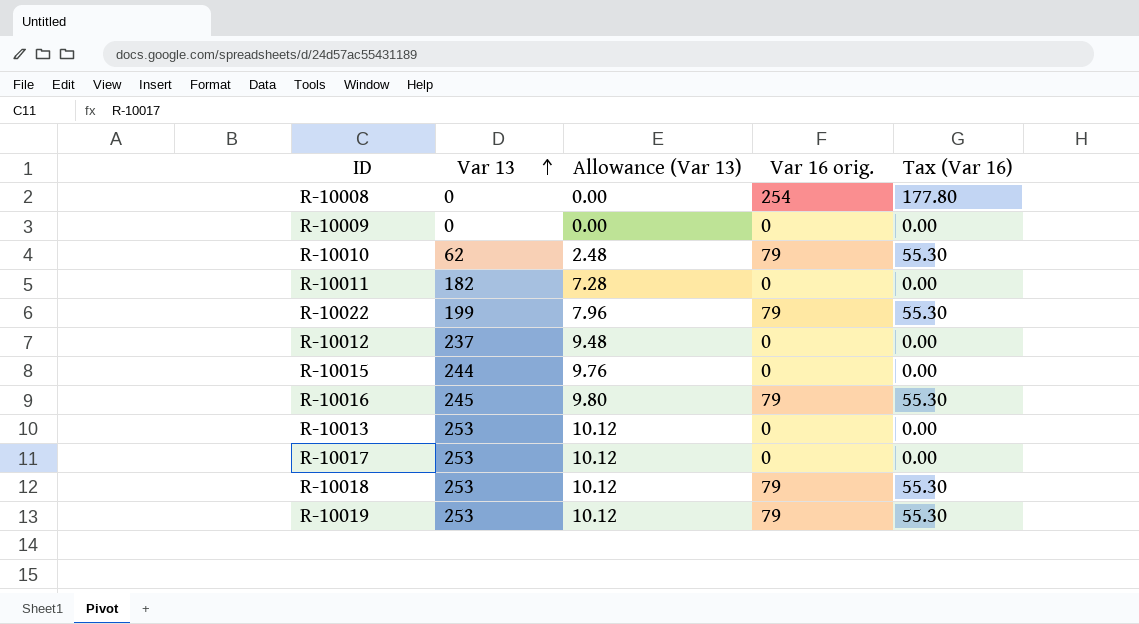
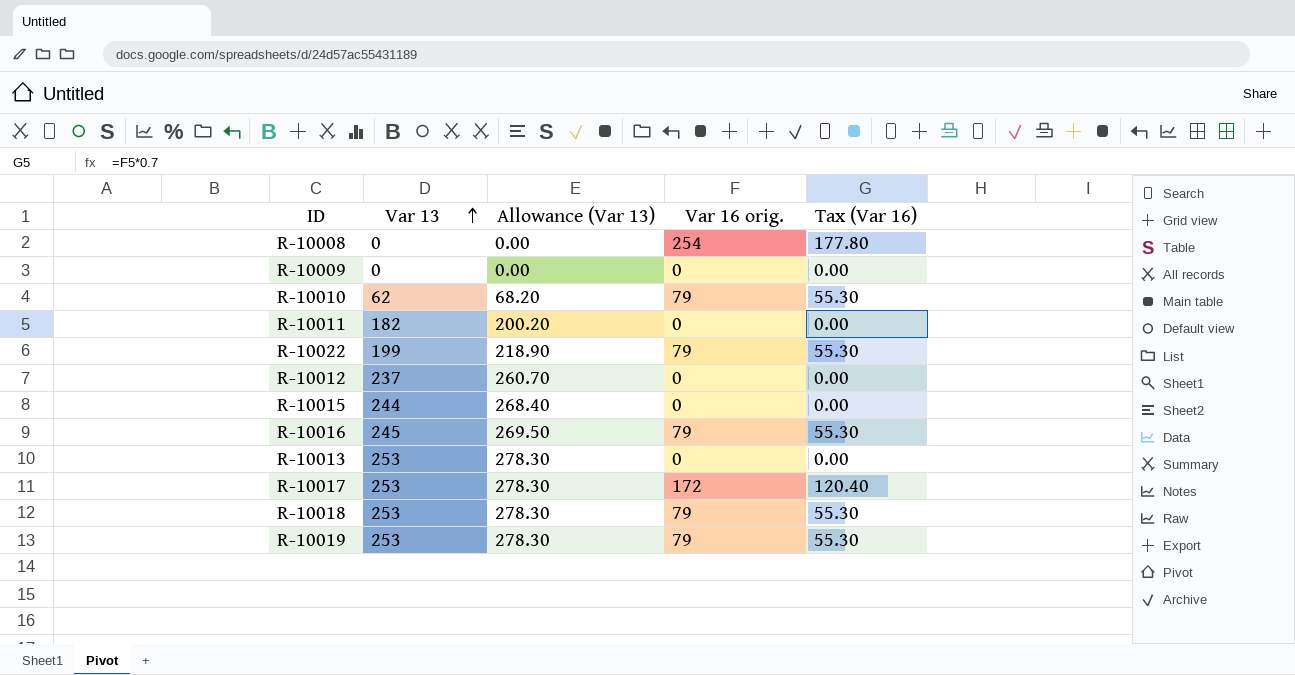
column Allowance (Var 13) | formula: [Var 13] * 0.04 -> [Var 13] * 1.1
R-10017 | Var 16 orig.: 0 -> 172
R-10017 | Tax (Var 16): 0.00 -> 120.40

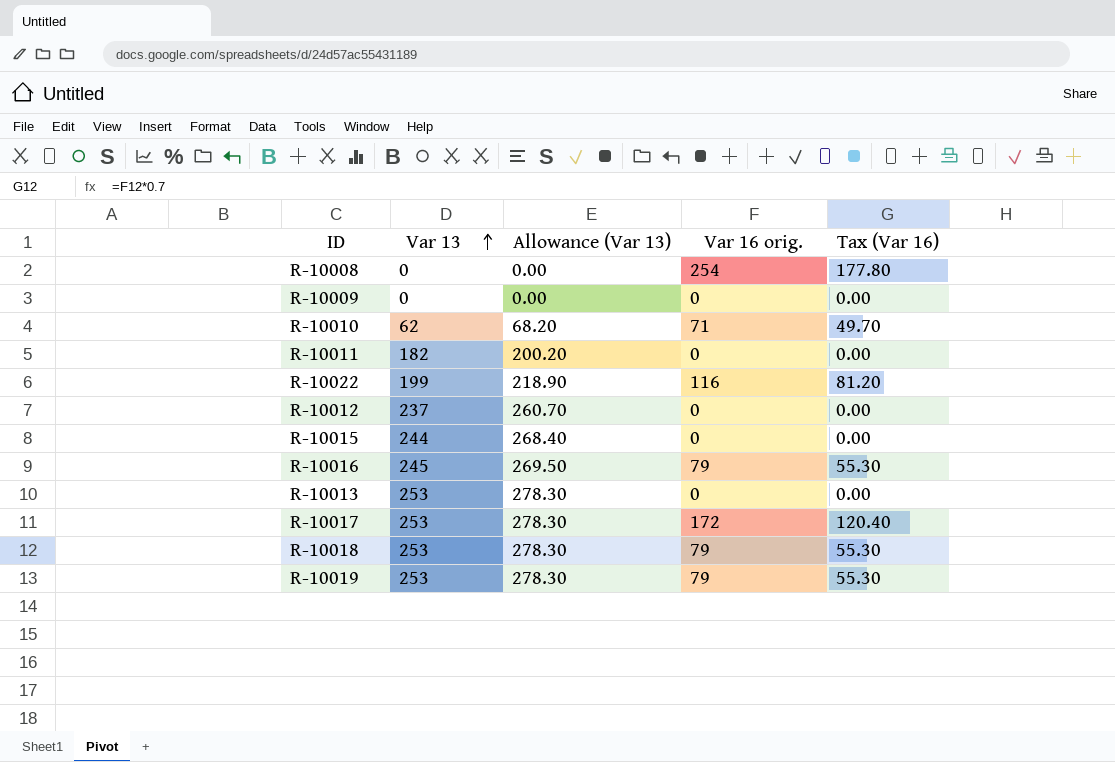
R-10010 | Var 16 orig.: 79 -> 71
R-10010 | Tax (Var 16): 55.30 -> 49.70
R-10022 | Var 16 orig.: 79 -> 116
R-10022 | Tax (Var 16): 55.30 -> 81.20

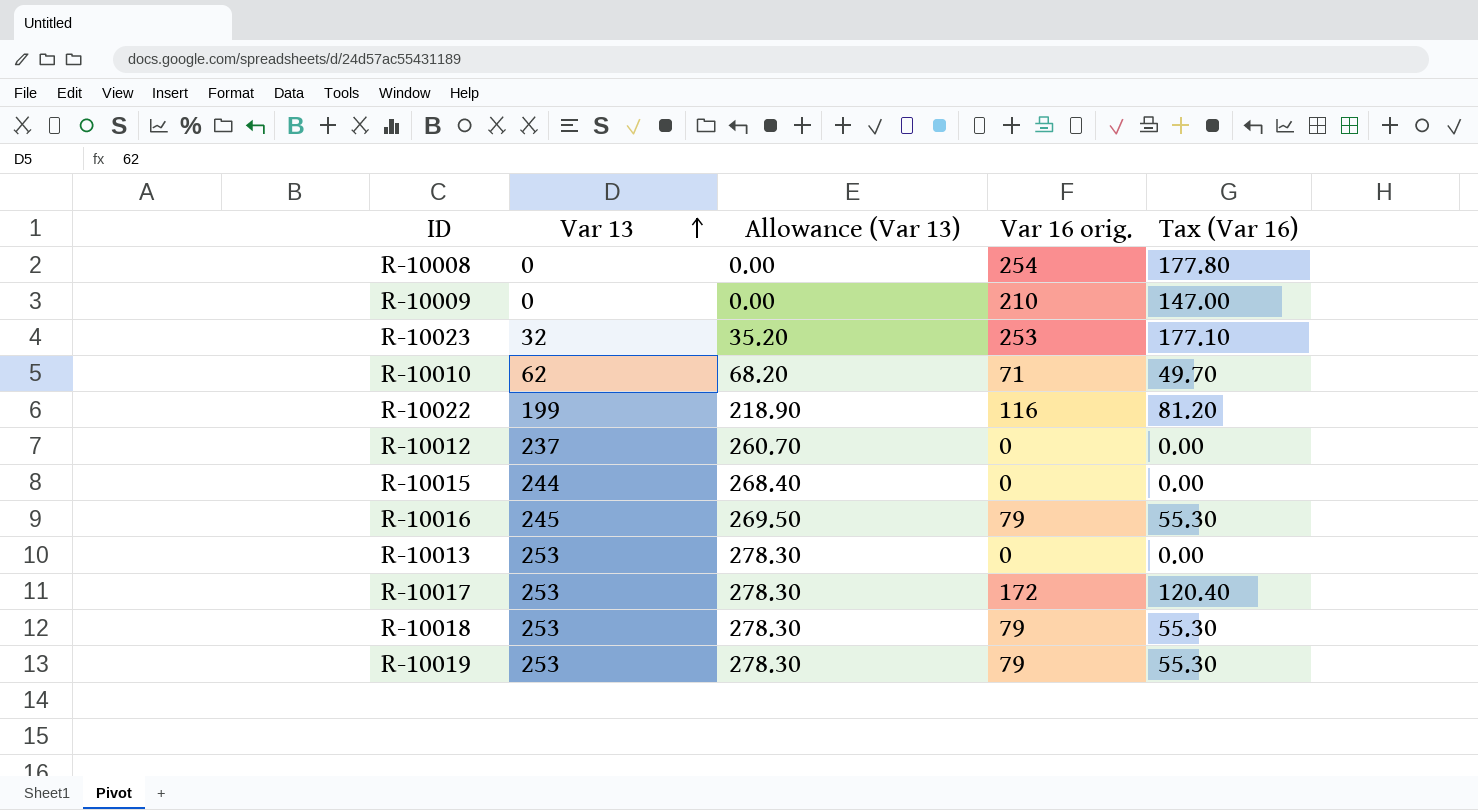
row R-10011: 182 | 200.20 | 0 | 0.00 -> none
R-10009 | Var 16 orig.: 0 -> 210
R-10009 | Tax (Var 16): 0.00 -> 147.00
row R-10023: none -> 32 | 35.20 | 253 | 177.10

